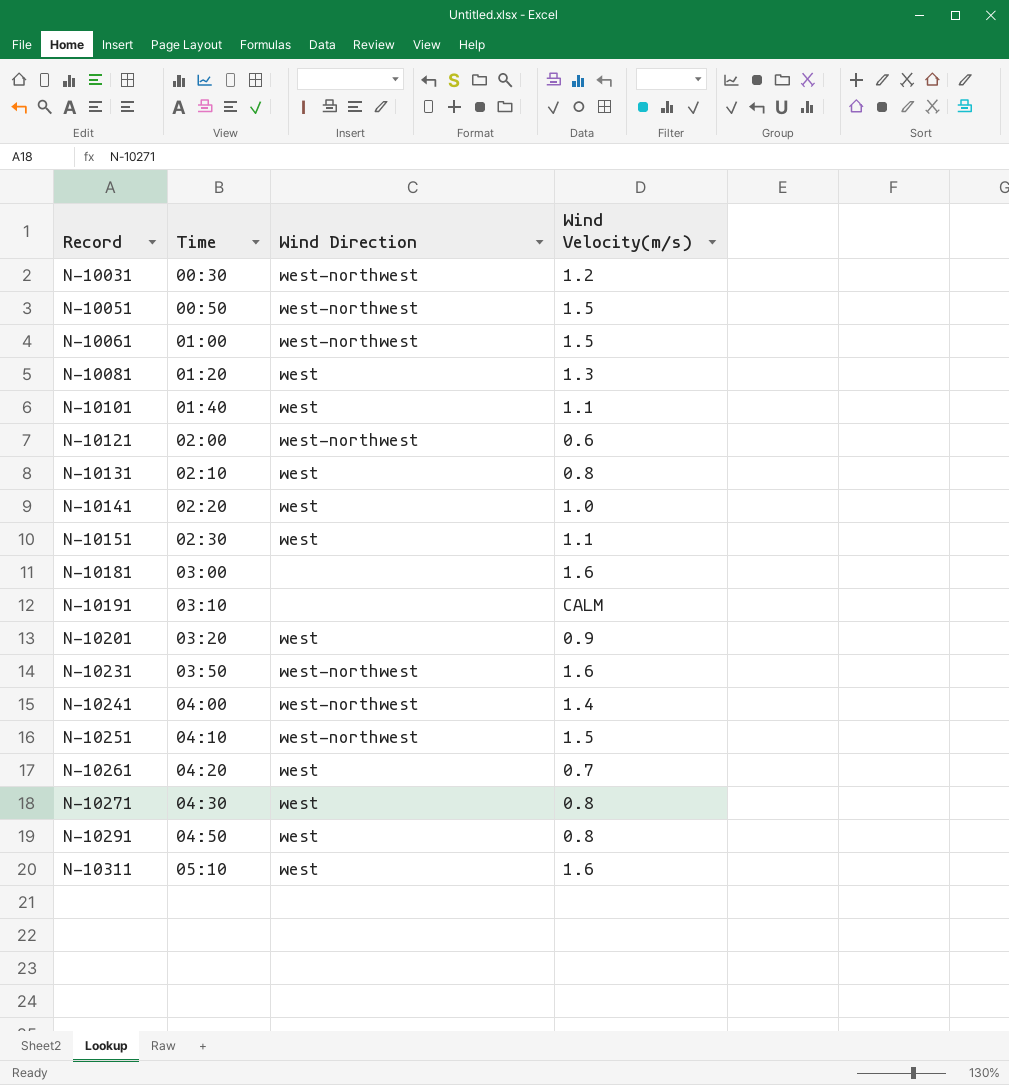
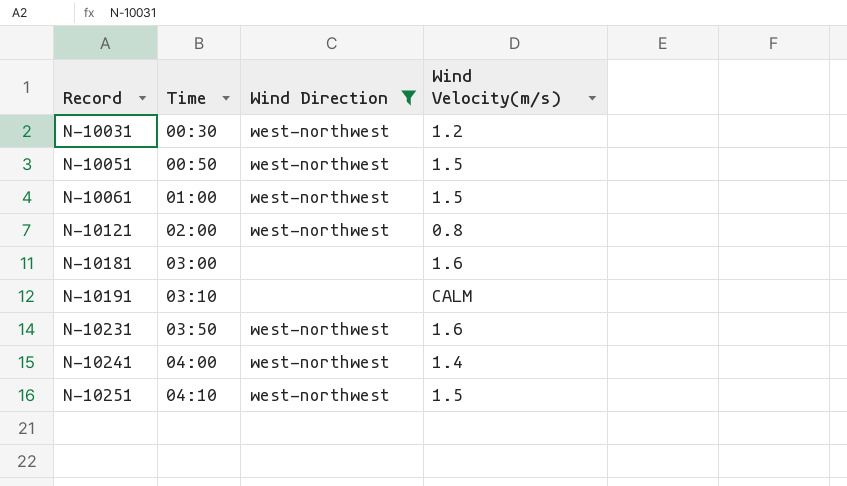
filter: none -> Wind Direction != west
N-10121 | Wind Velocity(m/s): 0.6 -> 0.8

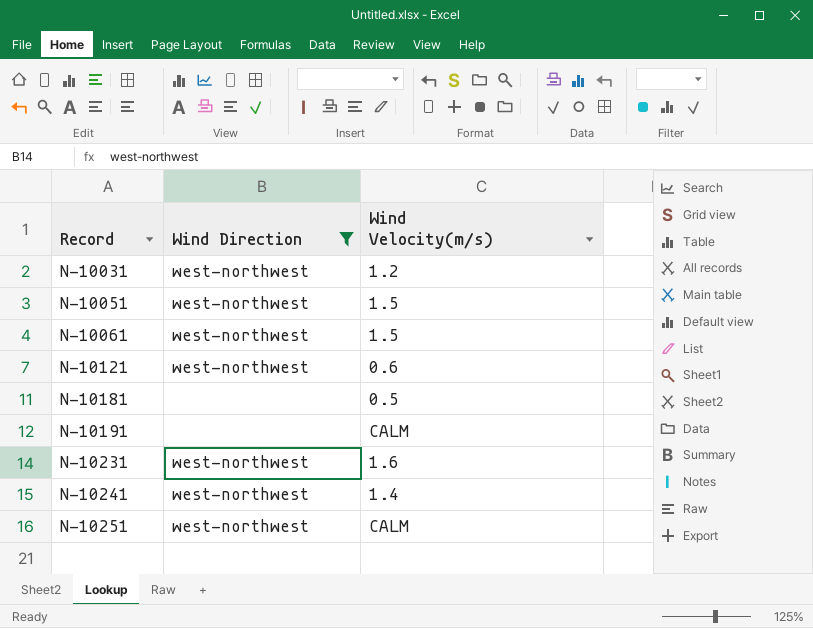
column Time | position: 2 -> none
N-10121 | Wind Velocity(m/s): 0.8 -> 0.6
N-10181 | Wind Velocity(m/s): 1.6 -> 0.5
N-10251 | Wind Velocity(m/s): 1.5 -> CALM

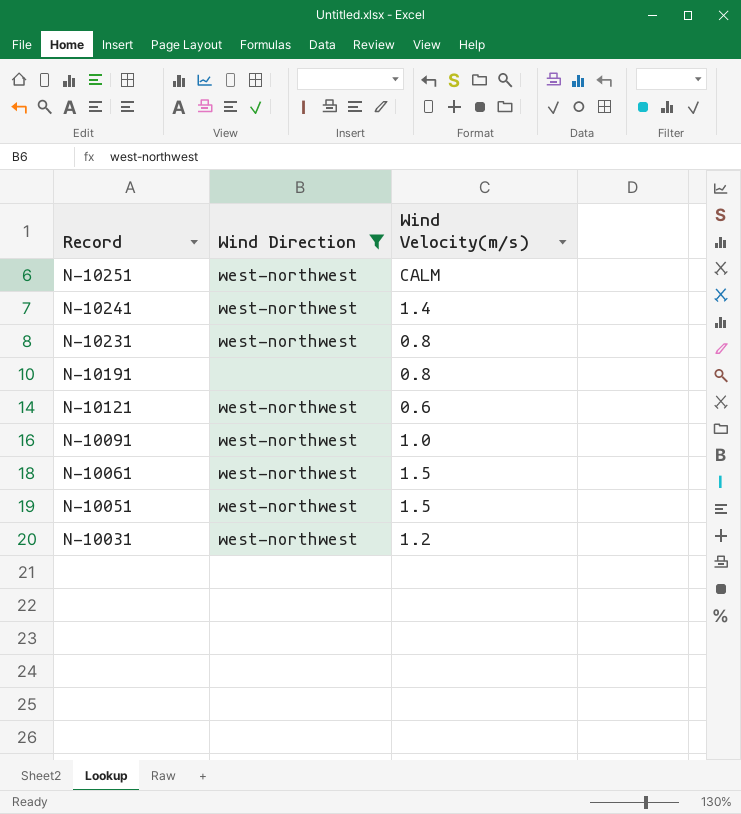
row order: Record ascending -> Record descending
row N-10181: none | 0.5 -> none
N-10231 | Wind Velocity(m/s): 1.6 -> 0.8
N-10191 | Wind Velocity(m/s): CALM -> 0.8
row N-10091: none -> west-northwest | 1.0

